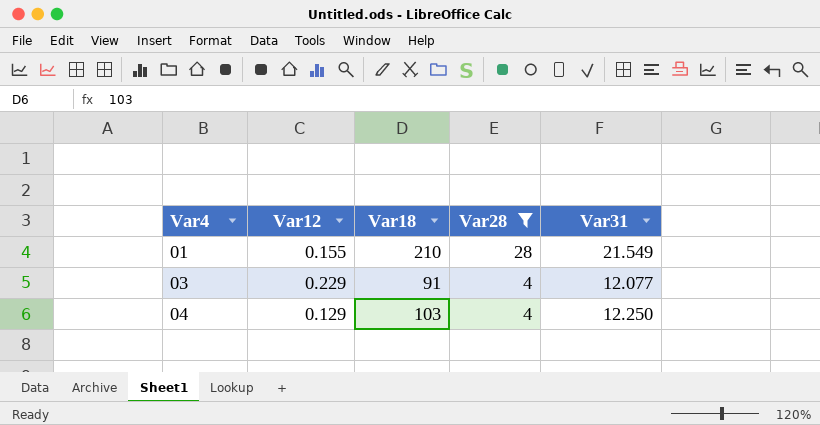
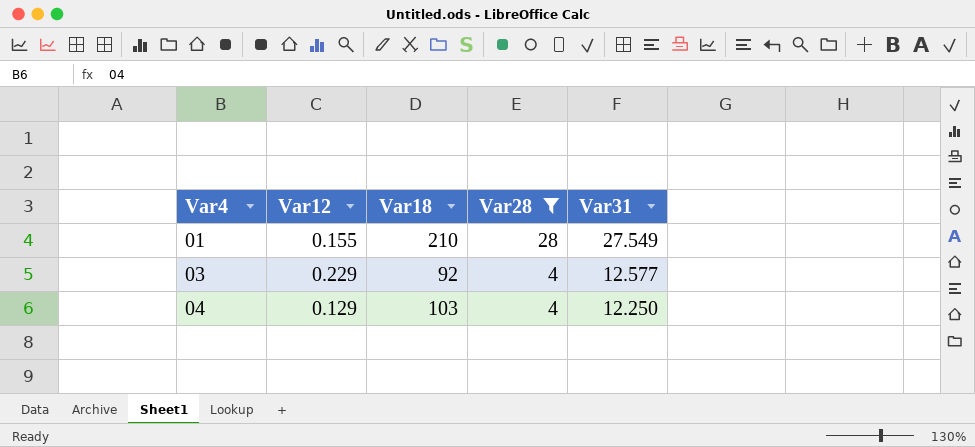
01 | Var31: 21.549 -> 27.549
03 | Var18: 91 -> 92
03 | Var31: 12.077 -> 12.577

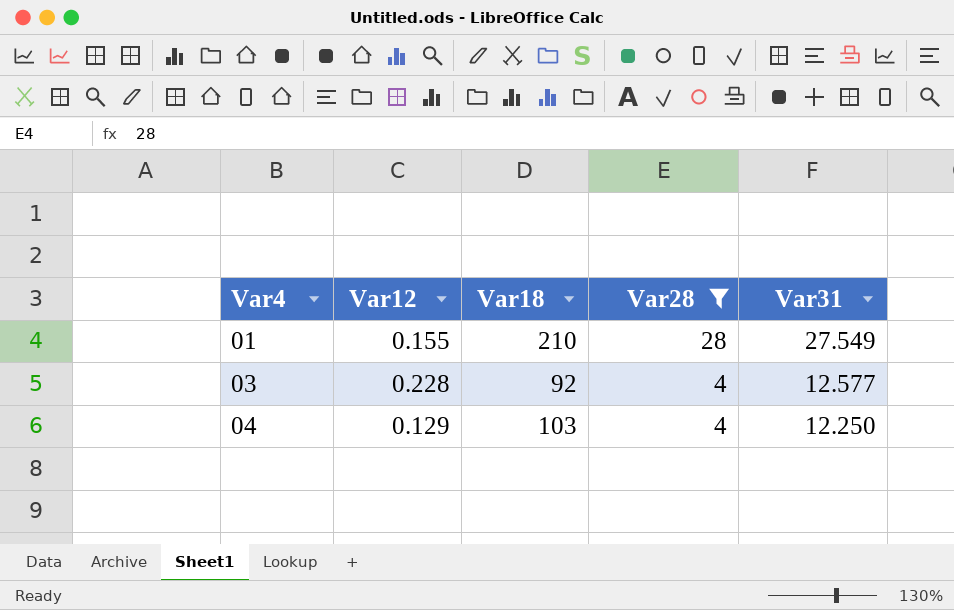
03 | Var12: 0.229 -> 0.228

